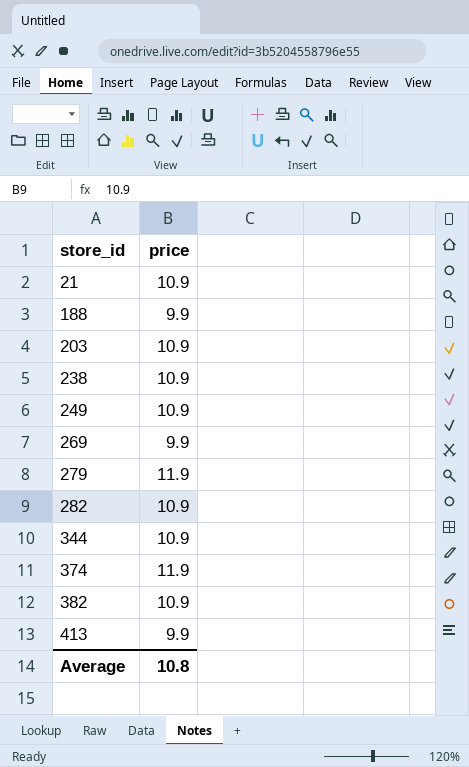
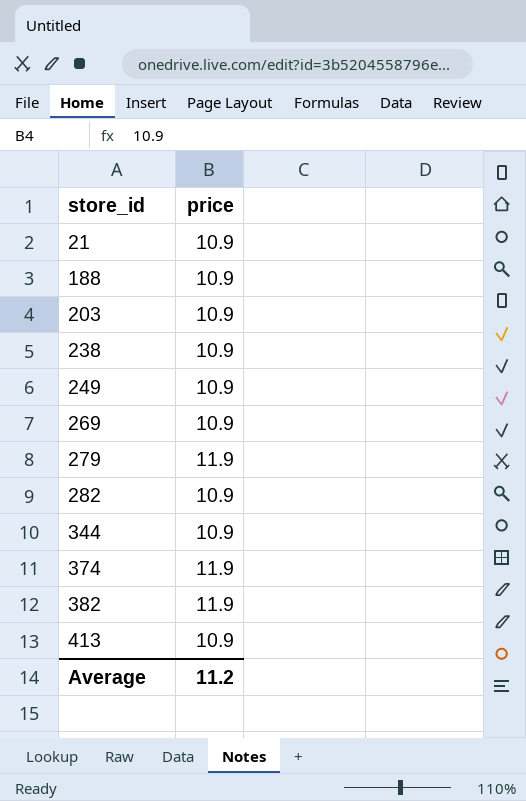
188 | price: 9.9 -> 10.9
269 | price: 9.9 -> 10.9
382 | price: 10.9 -> 11.9
413 | price: 9.9 -> 10.9
Average | price: 10.8 -> 11.2

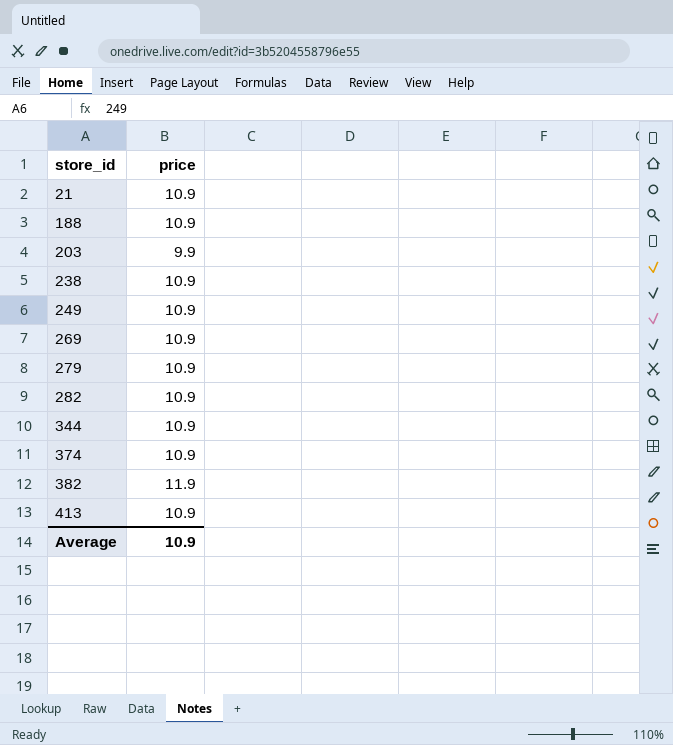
203 | price: 10.9 -> 9.9
279 | price: 11.9 -> 10.9
374 | price: 11.9 -> 10.9
Average | price: 11.2 -> 10.9

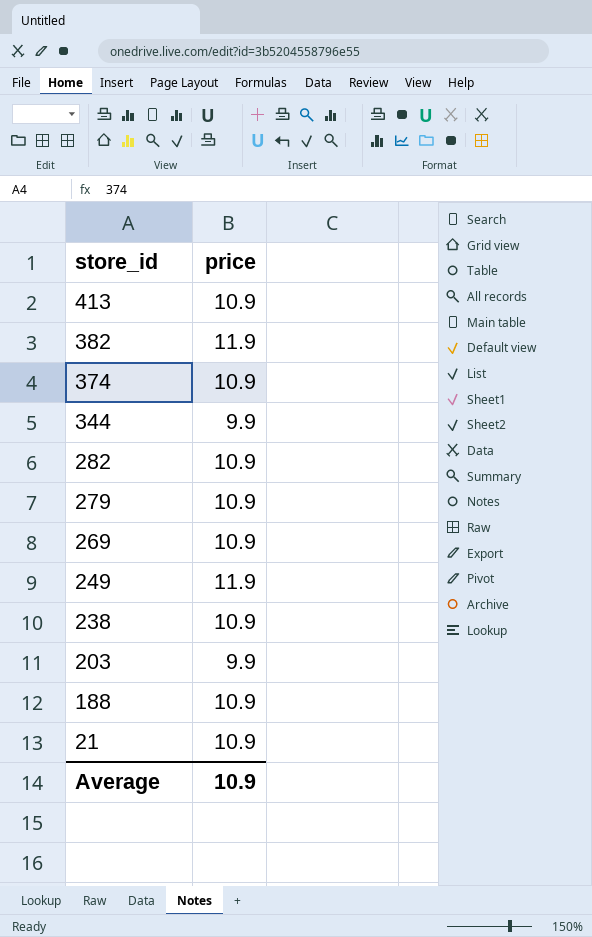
row order: store_id ascending -> store_id descending
344 | price: 10.9 -> 9.9
249 | price: 10.9 -> 11.9

